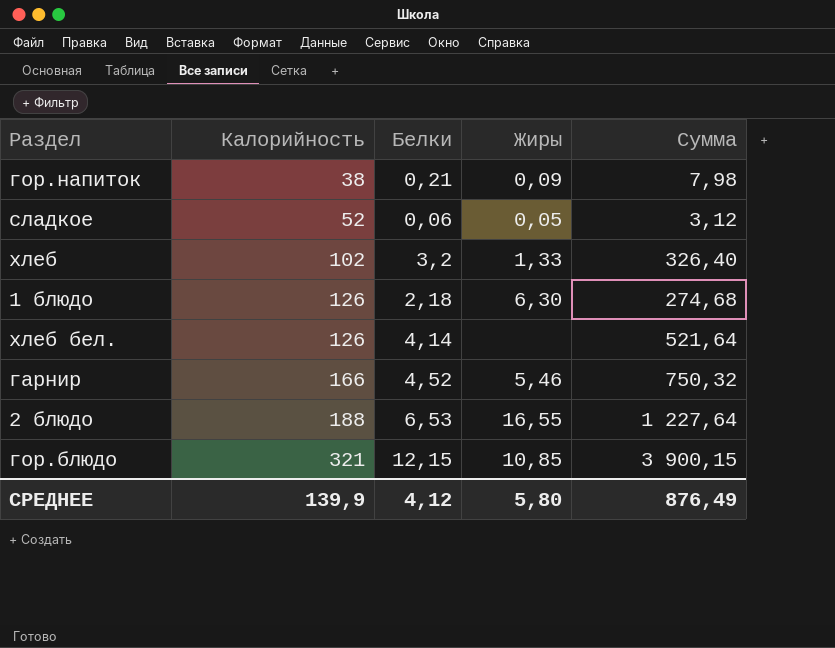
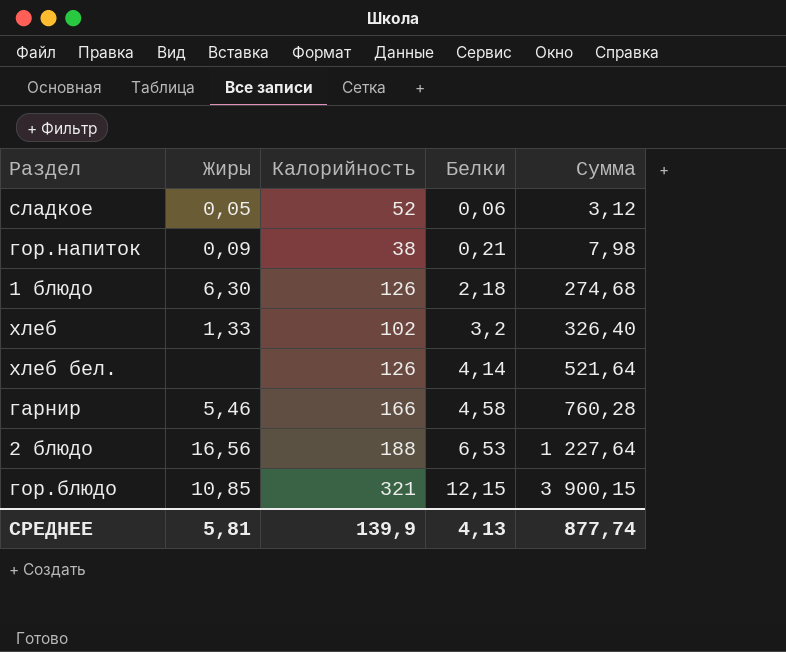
row order: Калорийность ascending -> Белки ascending
column Жиры | position: 4 -> 2
гарнир | Белки: 4,52 -> 4,58
гарнир | Сумма: 750,32 -> 760,28
2 блюдо | Жиры: 16,55 -> 16,56
СРЕДНЕЕ | Жиры: 5,80 -> 5,81
СРЕДНЕЕ | Белки: 4,12 -> 4,13
СРЕДНЕЕ | Сумма: 876,49 -> 877,74

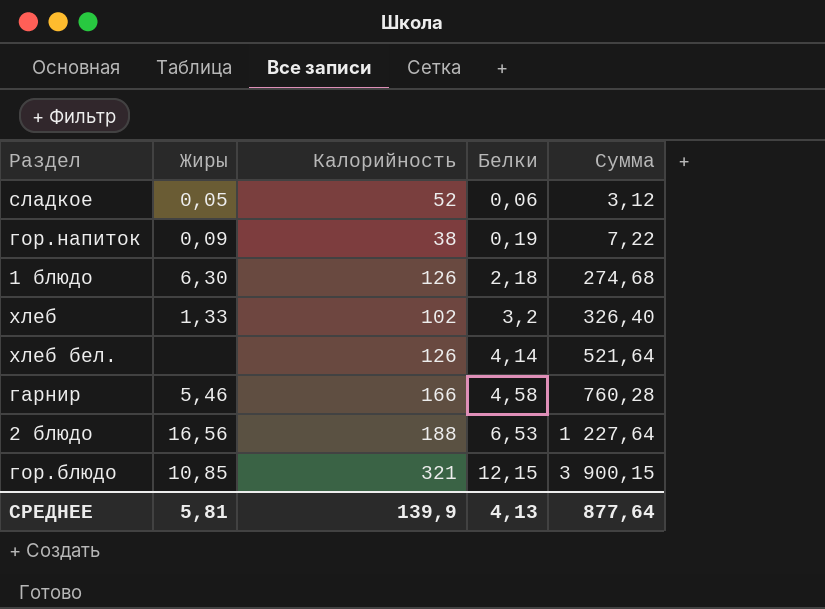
гор.напиток | Белки: 0,21 -> 0,19
гор.напиток | Сумма: 7,98 -> 7,22
СРЕДНЕЕ | Сумма: 877,74 -> 877,64

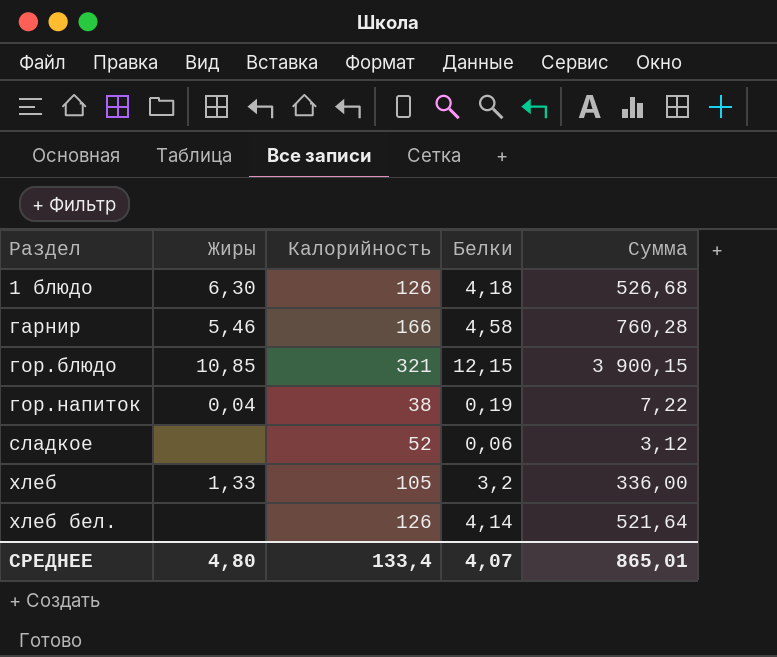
row order: Белки ascending -> Раздел ascending
row 2 блюдо: 16,56 | 188 | 6,53 | 1 227,64 -> none
1 блюдо | Белки: 2,18 -> 4,18
1 блюдо | Сумма: 274,68 -> 526,68
гор.напиток | Жиры: 0,09 -> 0,04
сладкое | Жиры: 0,05 -> none
хлеб | Калорийность: 102 -> 105
хлеб | Сумма: 326,40 -> 336,00
СРЕДНЕЕ | Жиры: 5,81 -> 4,80
СРЕДНЕЕ | Калорийность: 139,9 -> 133,4
СРЕДНЕЕ | Белки: 4,13 -> 4,07
СРЕДНЕЕ | Сумма: 877,64 -> 865,01

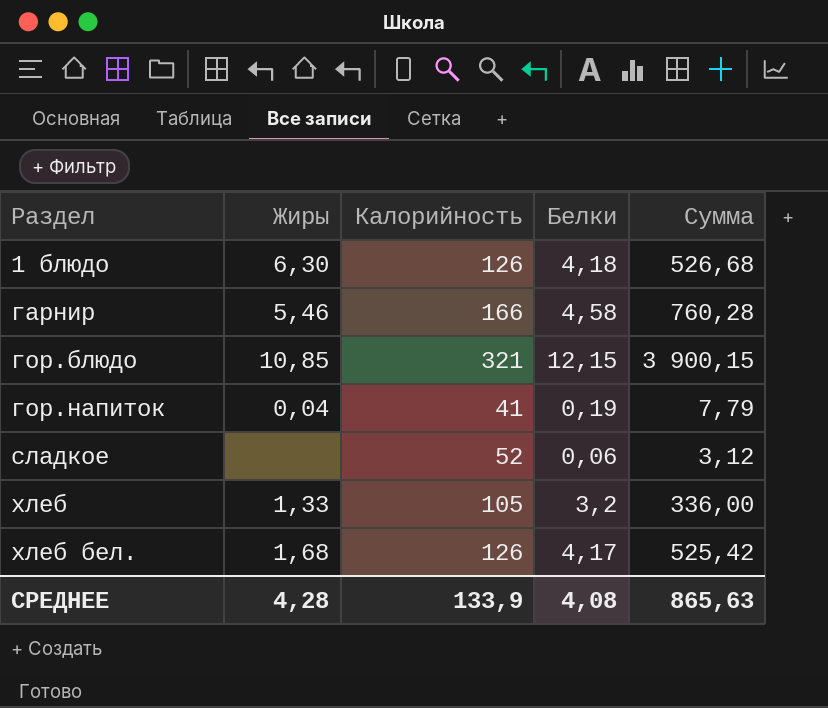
гор.напиток | Калорийность: 38 -> 41
гор.напиток | Сумма: 7,22 -> 7,79
хлеб бел. | Жиры: none -> 1,68
хлеб бел. | Белки: 4,14 -> 4,17
хлеб бел. | Сумма: 521,64 -> 525,42
СРЕДНЕЕ | Жиры: 4,80 -> 4,28
СРЕДНЕЕ | Калорийность: 133,4 -> 133,9
СРЕДНЕЕ | Белки: 4,07 -> 4,08
СРЕДНЕЕ | Сумма: 865,01 -> 865,63

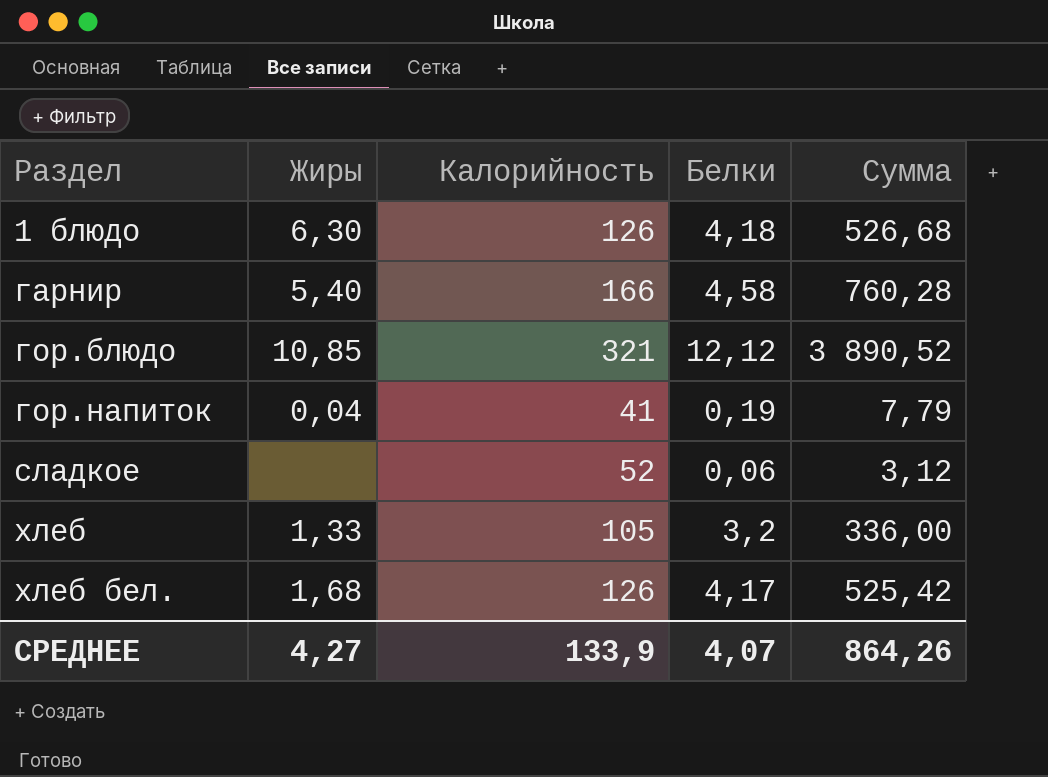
гарнир | Жиры: 5,46 -> 5,40
гор.блюдо | Белки: 12,15 -> 12,12
гор.блюдо | Сумма: 3 900,15 -> 3 890,52
СРЕДНЕЕ | Жиры: 4,28 -> 4,27
СРЕДНЕЕ | Белки: 4,08 -> 4,07
СРЕДНЕЕ | Сумма: 865,63 -> 864,26

